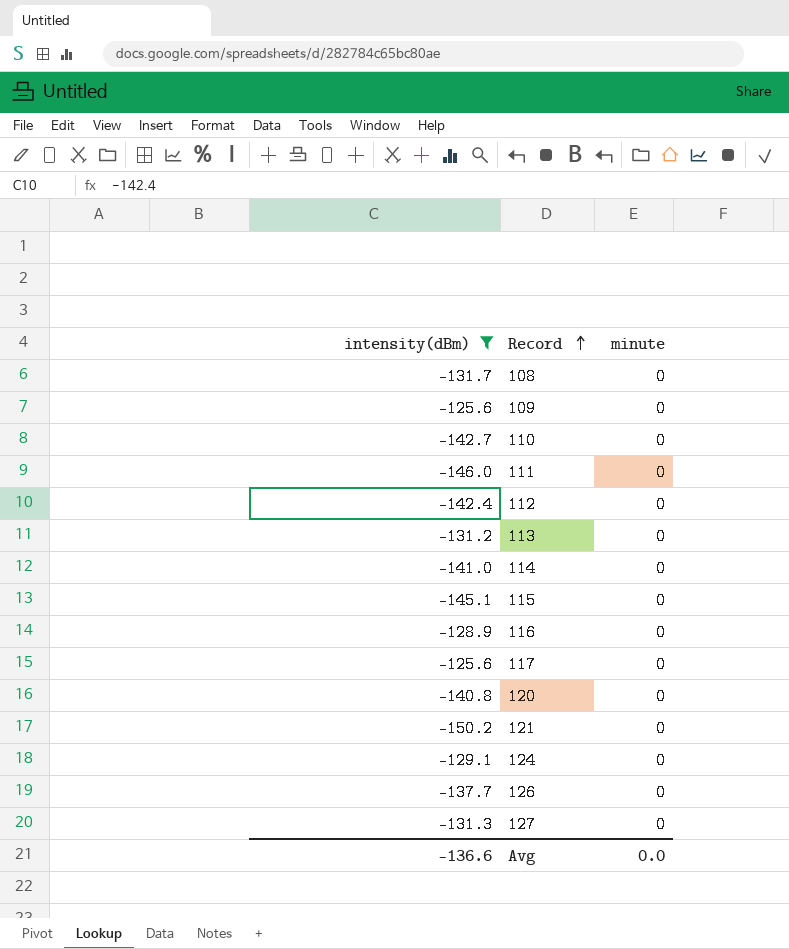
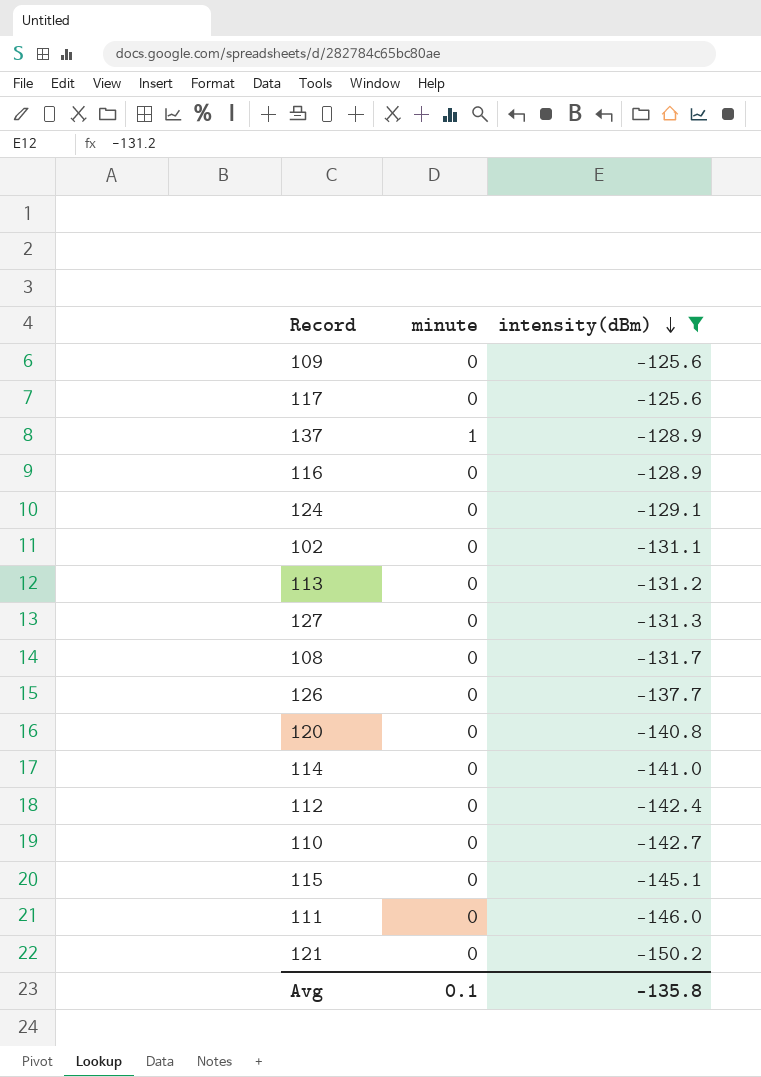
row order: Record ascending -> intensity(dBm) descending
column intensity(dBm) | position: 1 -> 3
row 137: none -> 1 | -128.9
row 102: none -> 0 | -131.1
Avg | minute: 0.0 -> 0.1
Avg | intensity(dBm): -136.6 -> -135.8

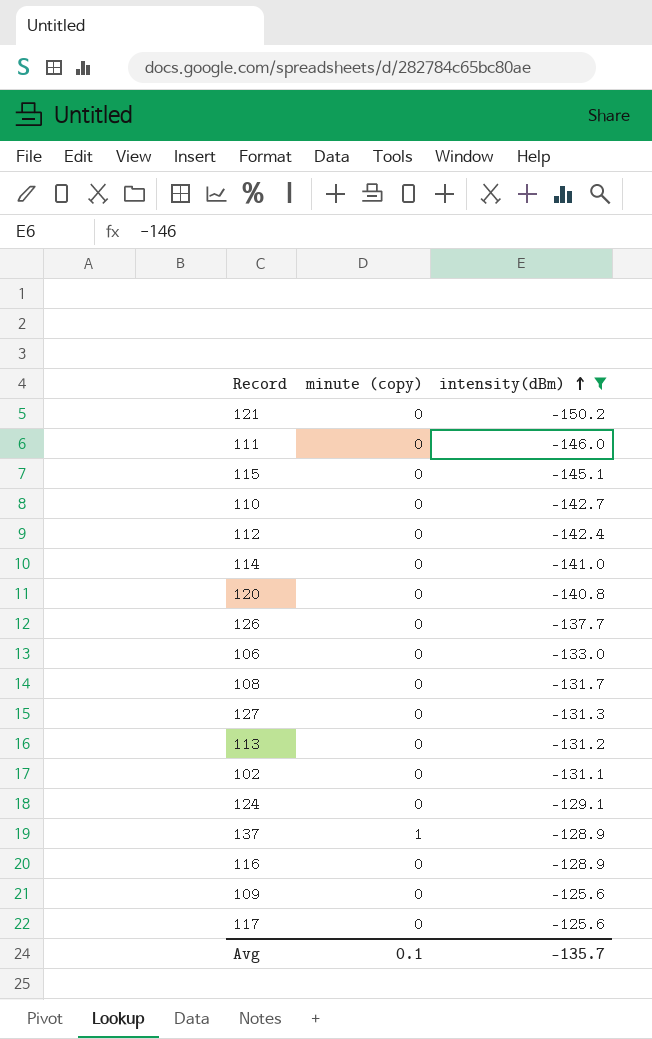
row order: intensity(dBm) descending -> intensity(dBm) ascending
column name: minute -> minute (copy)
row 106: none -> 0 | -133.0
Avg | intensity(dBm): -135.8 -> -135.7

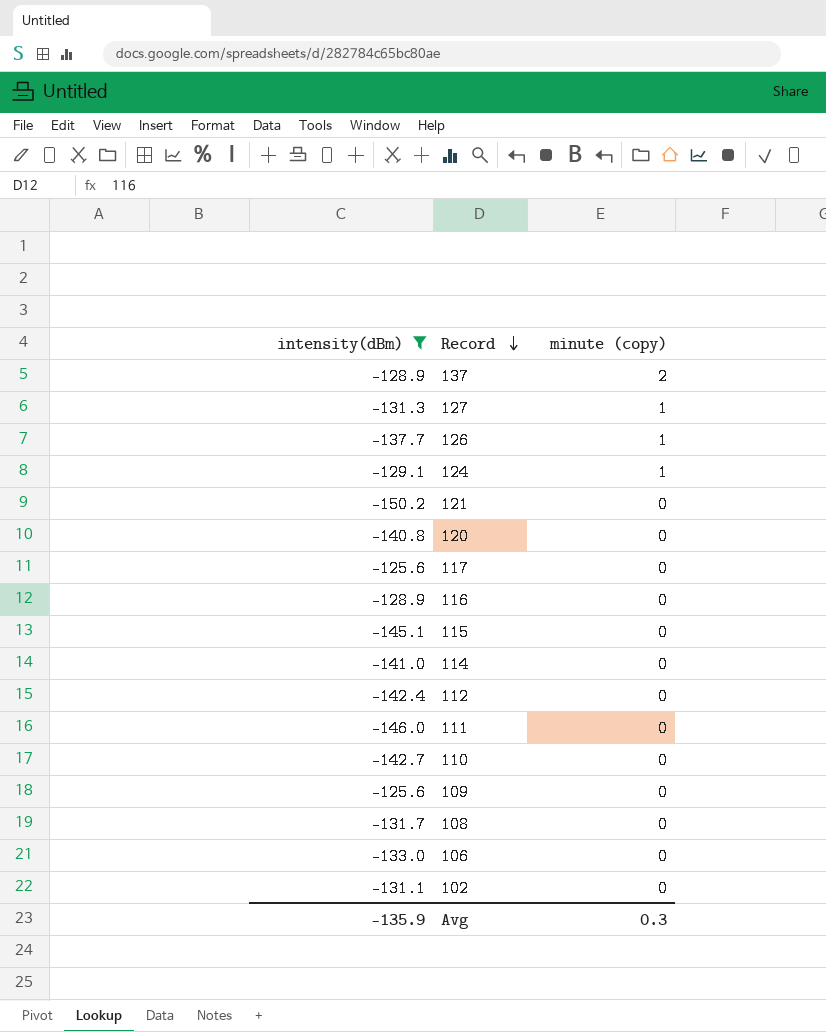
row order: intensity(dBm) ascending -> Record descending
column intensity(dBm) | position: 3 -> 1
row 113: 0 | -131.2 -> none
137 | minute (copy): 1 -> 2
127 | minute (copy): 0 -> 1
126 | minute (copy): 0 -> 1
124 | minute (copy): 0 -> 1
Avg | intensity(dBm): -135.7 -> -135.9
Avg | minute (copy): 0.1 -> 0.3

